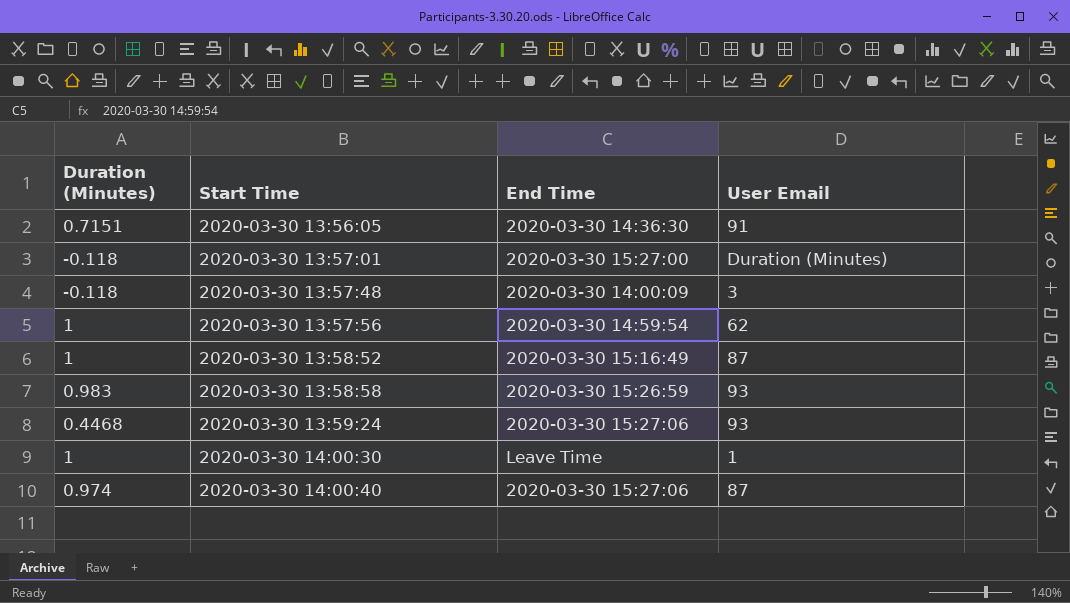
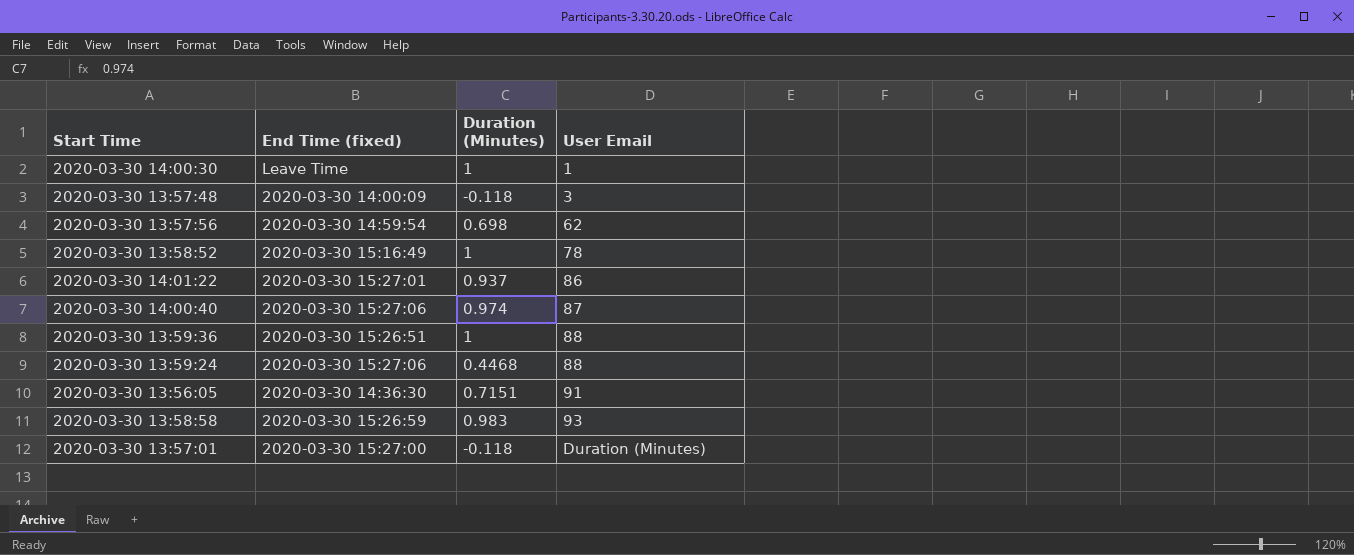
row order: Start Time ascending -> User Email ascending
column name: End Time -> End Time (fixed)
column Duration (Minutes) | position: 1 -> 3
2020-03-30 13:57:56 | Duration (Minutes): 1 -> 0.698
2020-03-30 13:58:52 | User Email: 87 -> 78
row 2020-03-30 14:01:22: none -> 2020-03-30 15:27:01 | 0.937 | 86
row 2020-03-30 13:59:36: none -> 2020-03-30 15:26:51 | 1 | 88
2020-03-30 13:59:24 | User Email: 93 -> 88

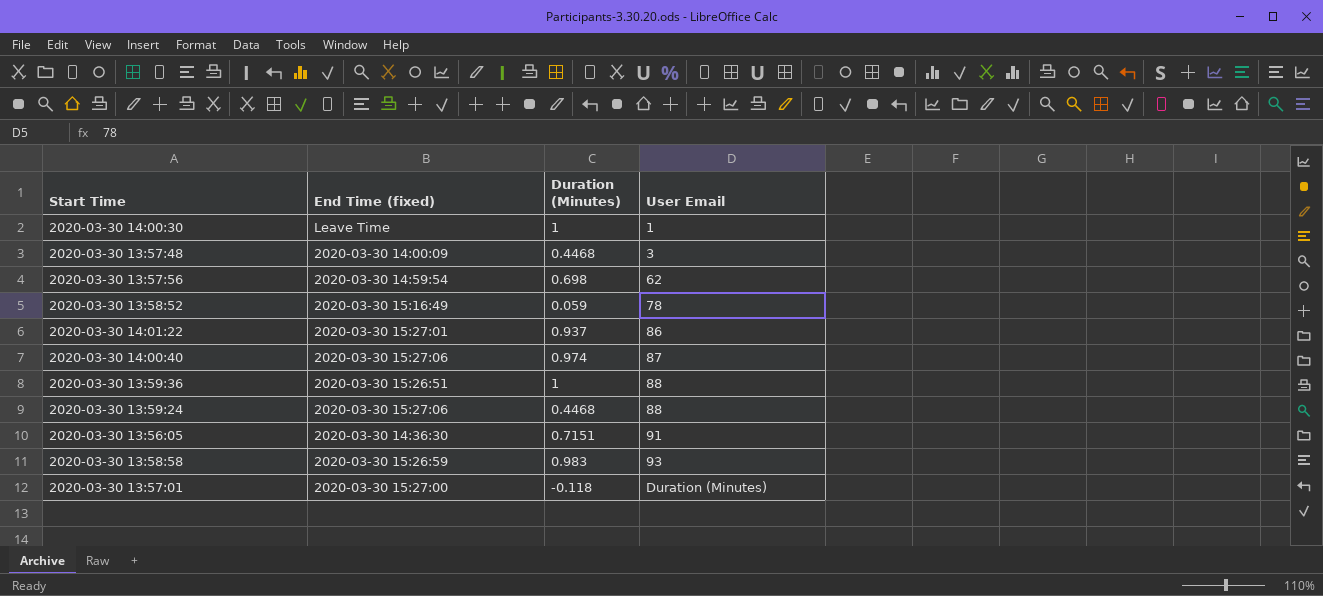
2020-03-30 13:57:48 | Duration (Minutes): -0.118 -> 0.4468
2020-03-30 13:58:52 | Duration (Minutes): 1 -> 0.059

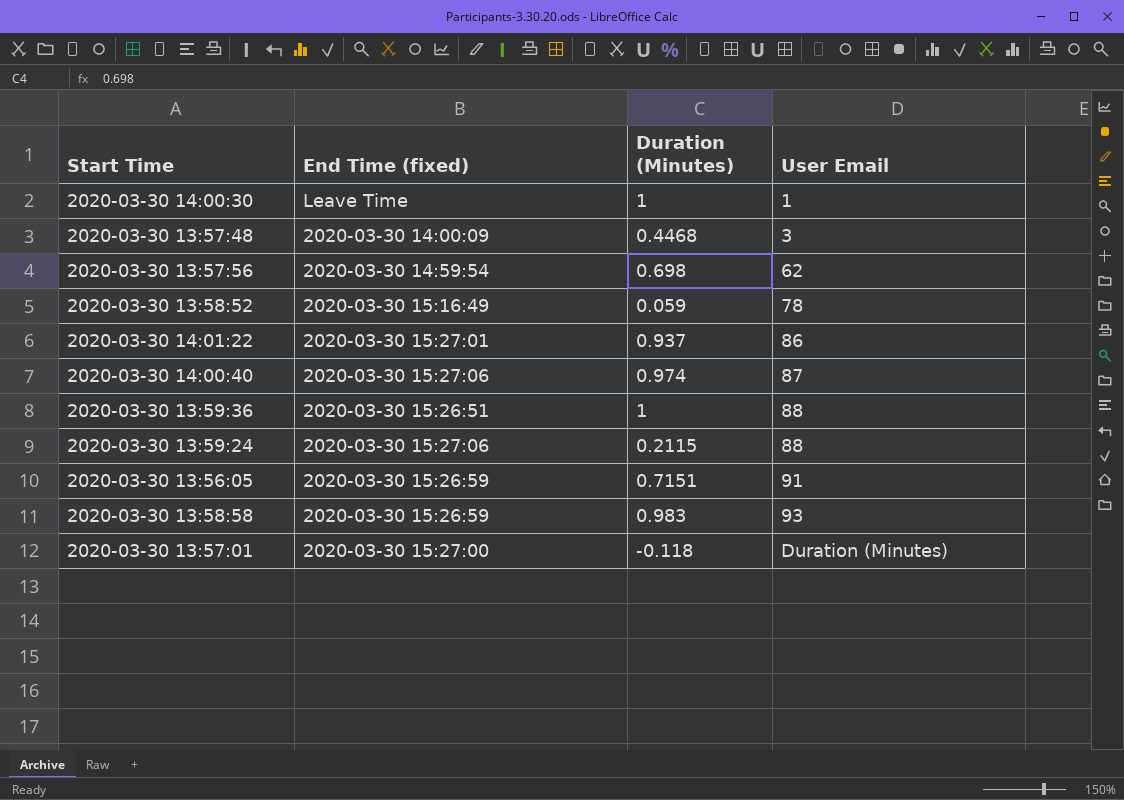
2020-03-30 13:59:24 | Duration (Minutes): 0.4468 -> 0.2115
2020-03-30 13:56:05 | End Time (fixed): 2020-03-30 14:36:30 -> 2020-03-30 15:26:59

